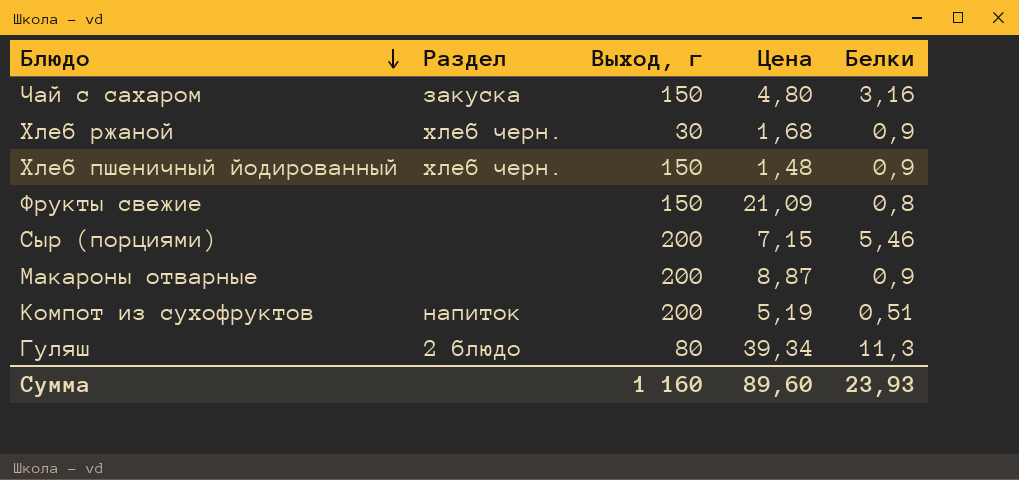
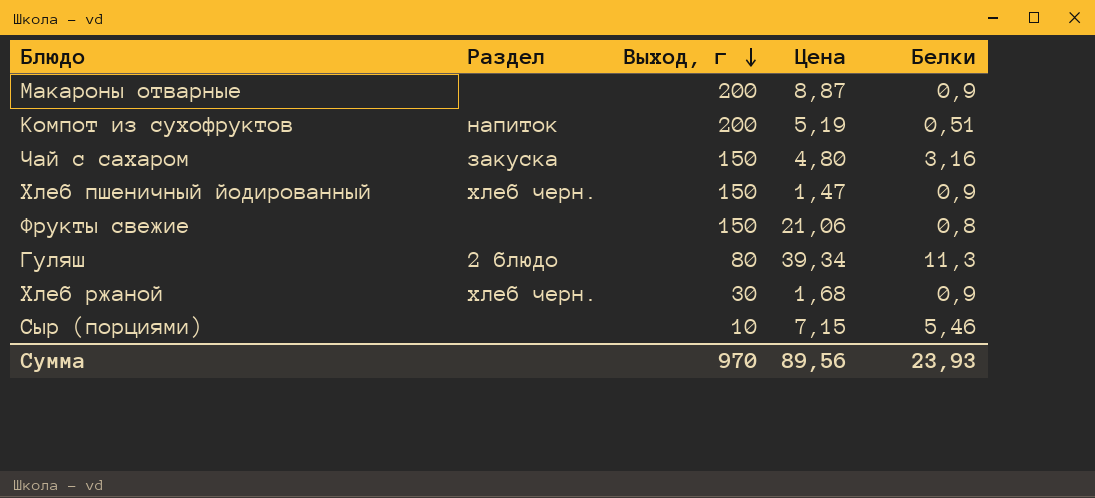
row order: Блюдо descending -> Выход, г descending
Хлеб пшеничный йодированный | Цена: 1,48 -> 1,47
Фрукты свежие | Цена: 21,09 -> 21,06
Сыр (порциями) | Выход, г: 200 -> 10
Сумма | Выход, г: 1 160 -> 970
Сумма | Цена: 89,60 -> 89,56

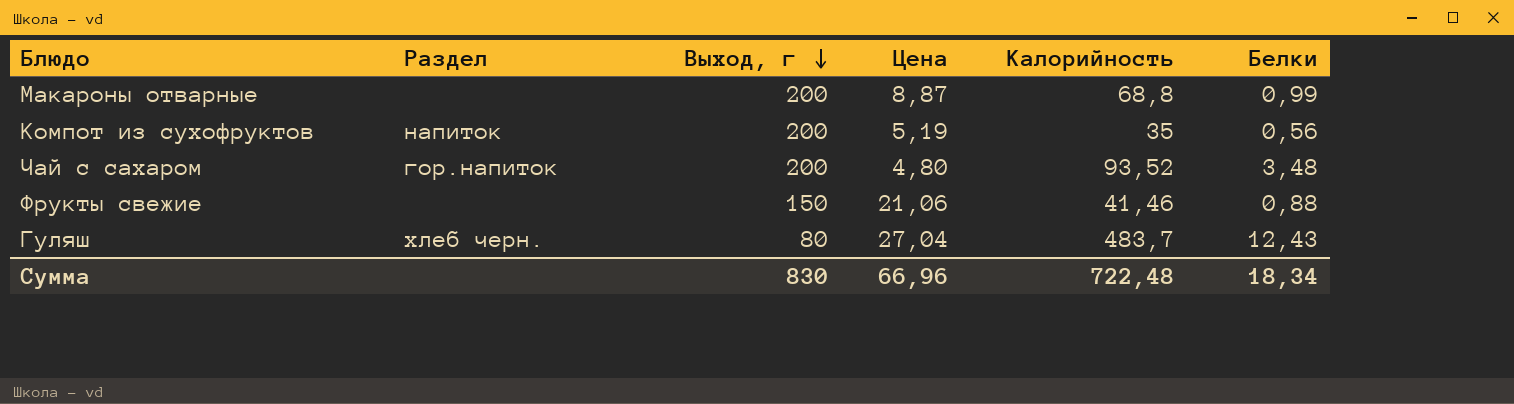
column Калорийность | position: none -> 5
row Хлеб пшеничный йодированный: хлеб черн. | 150 | 1,47 | 0,9 -> none
row Хлеб ржаной: хлеб черн. | 30 | 1,68 | 0,9 -> none
row Сыр (порциями): none | 10 | 7,15 | 5,46 -> none
Макароны отварные | Белки: 0,9 -> 0,99
Компот из сухофруктов | Белки: 0,51 -> 0,56
Чай с сахаром | Раздел: закуска -> гор.напиток
Чай с сахаром | Выход, г: 150 -> 200
Чай с сахаром | Белки: 3,16 -> 3,48
Фрукты свежие | Белки: 0,8 -> 0,88
Гуляш | Раздел: 2 блюдо -> хлеб черн.
Гуляш | Цена: 39,34 -> 27,04
Гуляш | Белки: 11,3 -> 12,43
Сумма | Выход, г: 970 -> 830
Сумма | Цена: 89,56 -> 66,96
Сумма | Белки: 23,93 -> 18,34

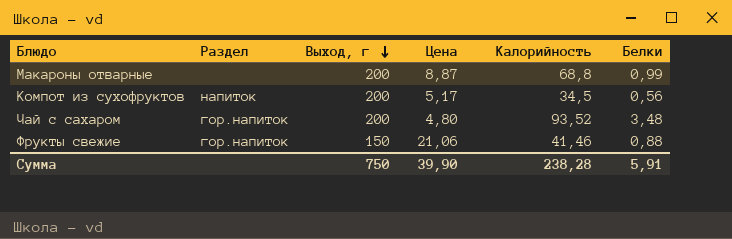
row Гуляш: хлеб черн. | 80 | 27,04 | 483,7 | 12,43 -> none
Компот из сухофруктов | Цена: 5,19 -> 5,17
Компот из сухофруктов | Калорийность: 35 -> 34,5
Фрукты свежие | Раздел: none -> гор.напиток
Сумма | Выход, г: 830 -> 750
Сумма | Цена: 66,96 -> 39,90
Сумма | Калорийность: 722,48 -> 238,28
Сумма | Белки: 18,34 -> 5,91

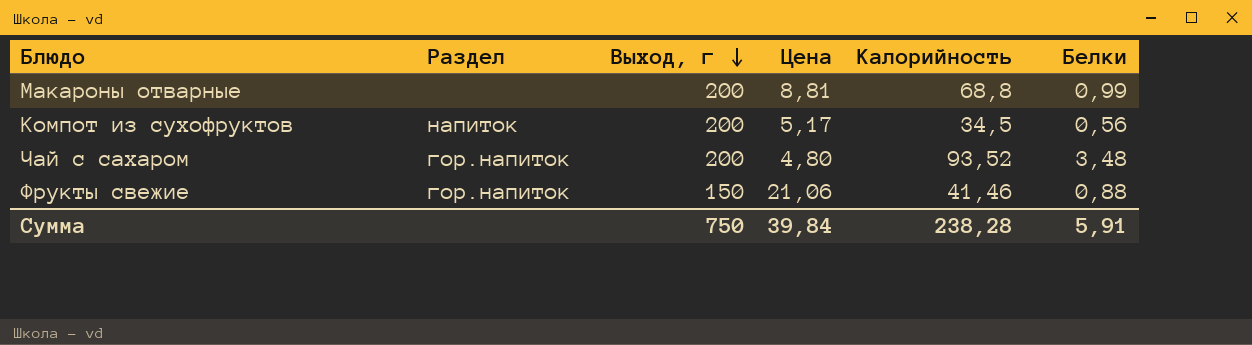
Макароны отварные | Цена: 8,87 -> 8,81
Сумма | Цена: 39,90 -> 39,84

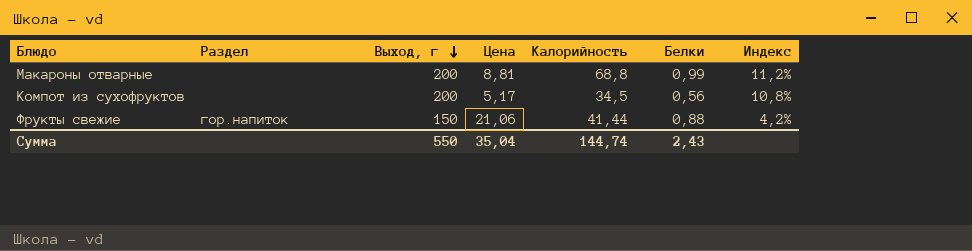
column Индекс | formula: none -> [Белки] / [Цена]
row Чай с сахаром: гор.напиток | 200 | 4,80 | 93,52 | 3,48 -> none
Компот из сухофруктов | Раздел: напиток -> none
Фрукты свежие | Калорийность: 41,46 -> 41,44
Сумма | Выход, г: 750 -> 550
Сумма | Цена: 39,84 -> 35,04
Сумма | Калорийность: 238,28 -> 144,74
Сумма | Белки: 5,91 -> 2,43

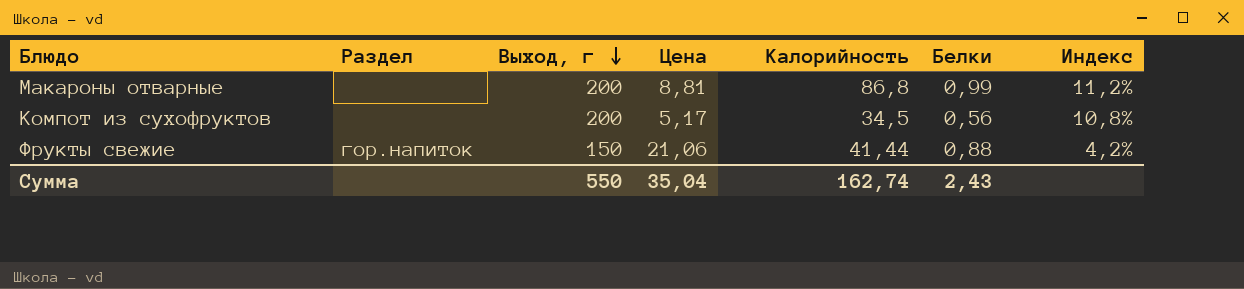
Макароны отварные | Калорийность: 68,8 -> 86,8
Сумма | Калорийность: 144,74 -> 162,74

